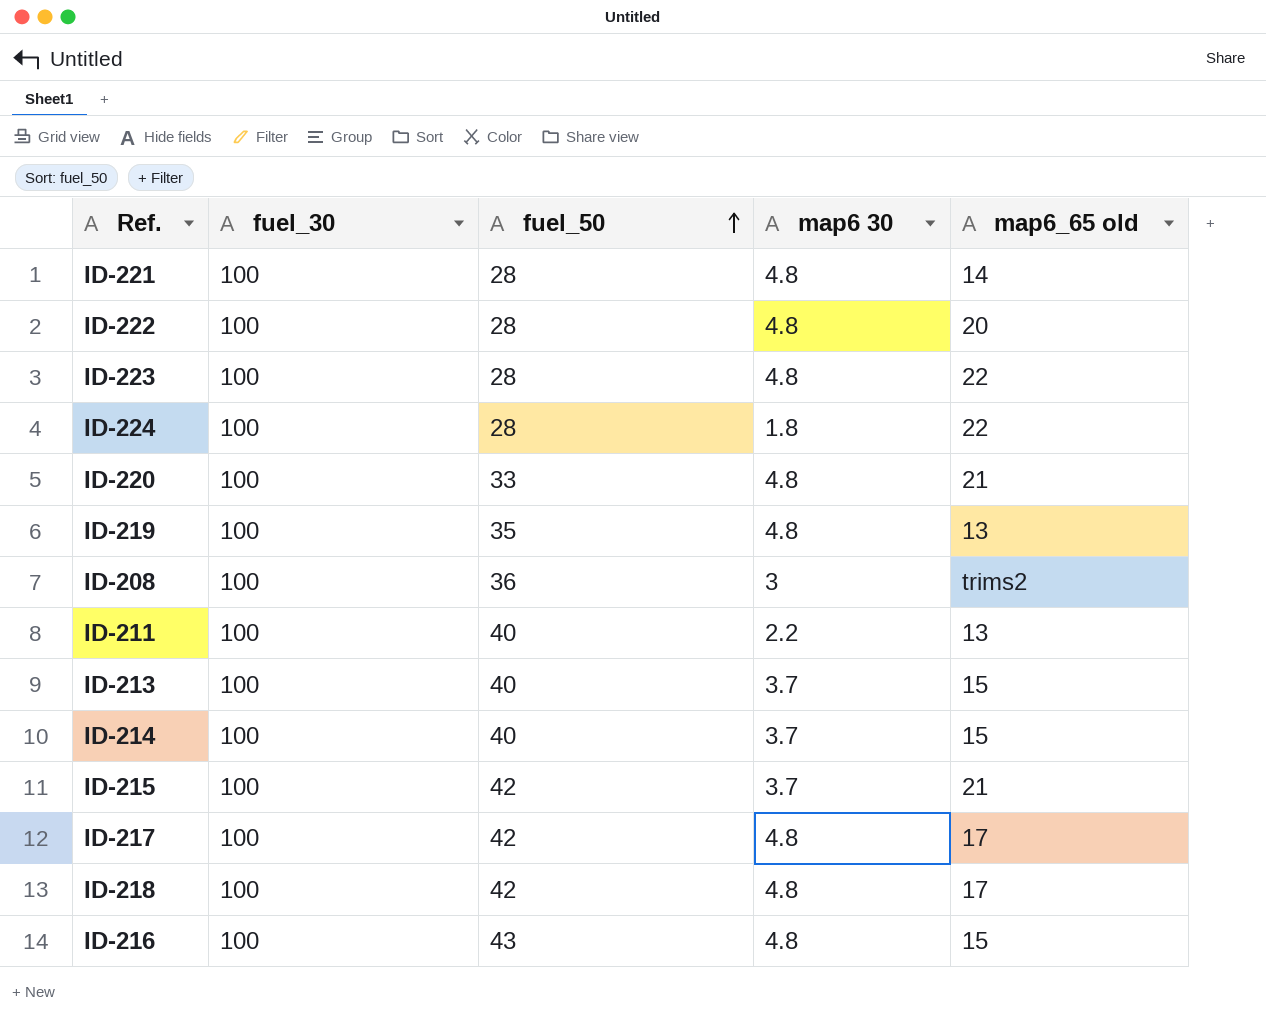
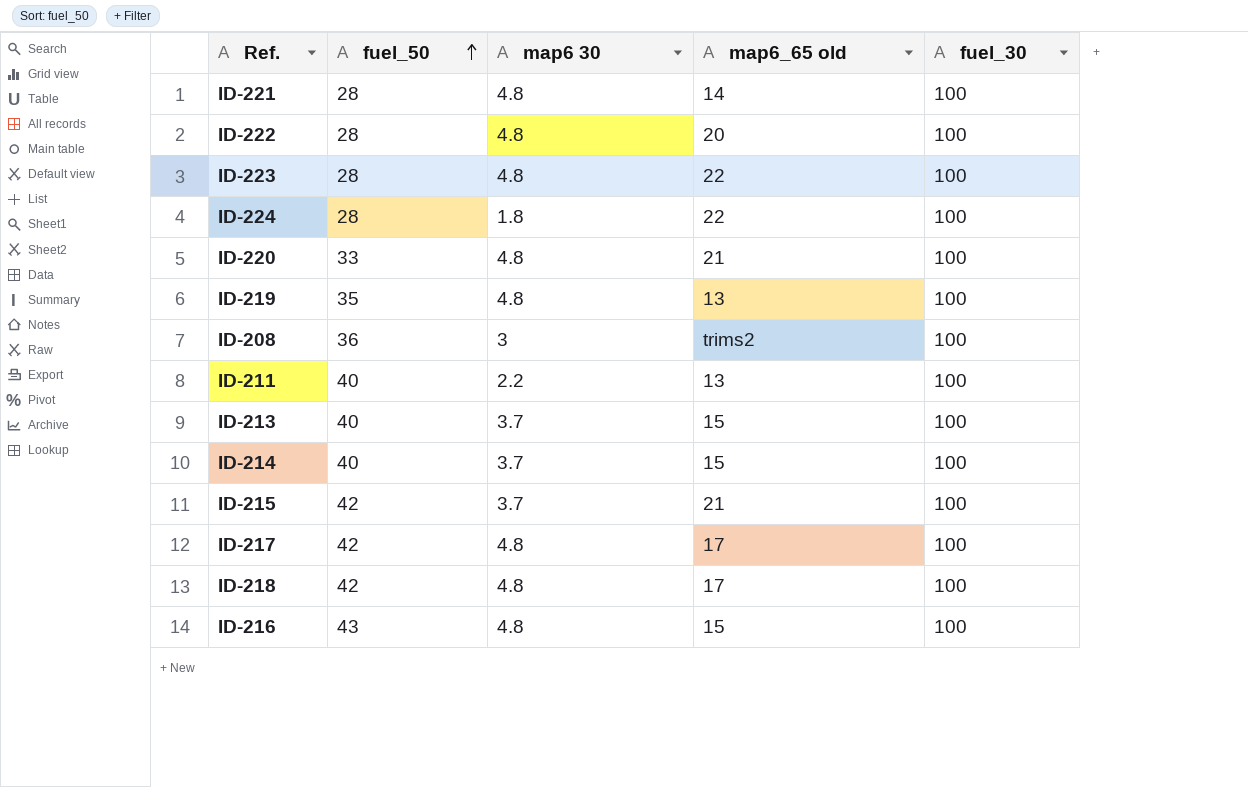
column fuel_30 | position: 2 -> 5

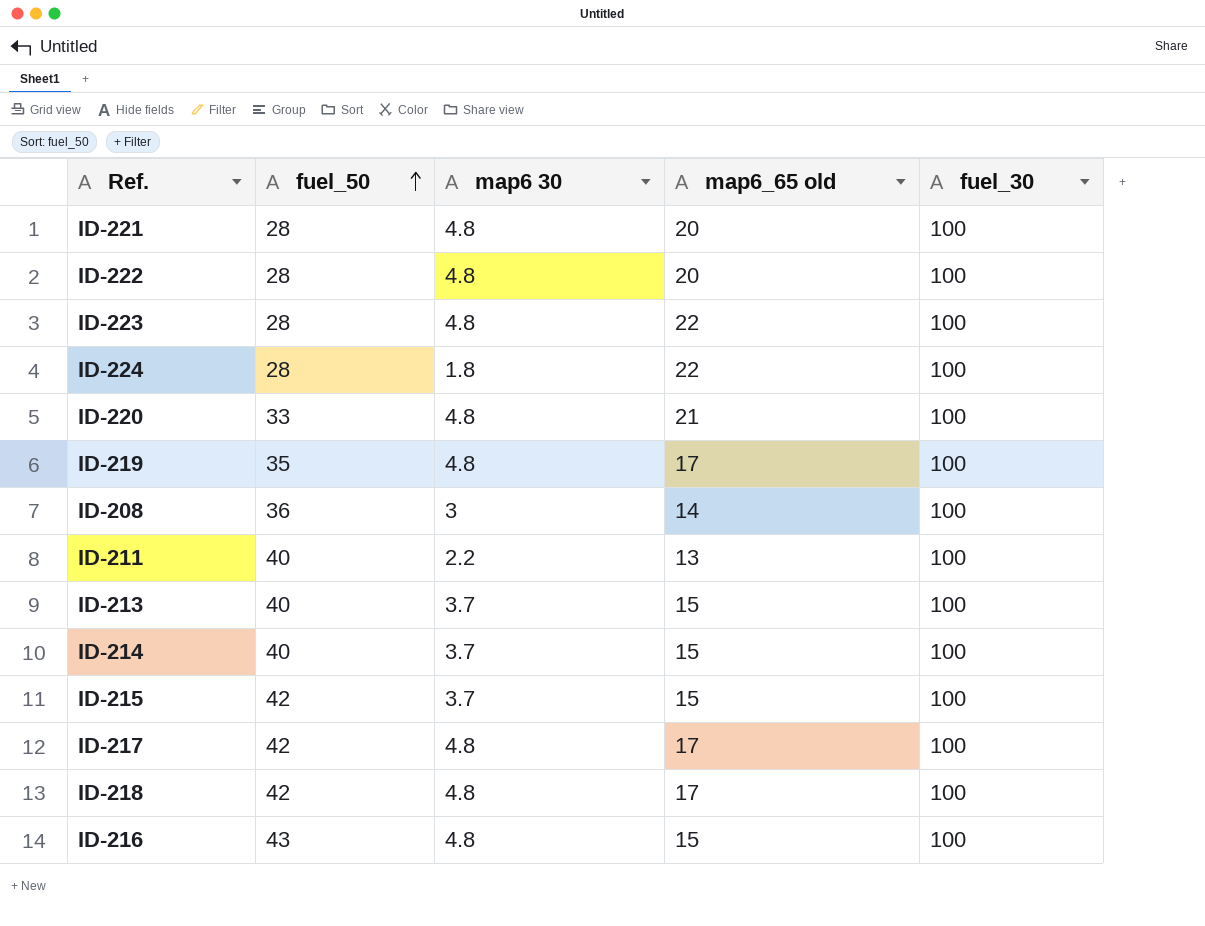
ID-221 | map6_65 old: 14 -> 20
ID-219 | map6_65 old: 13 -> 17
ID-208 | map6_65 old: trims2 -> 14
ID-215 | map6_65 old: 21 -> 15

